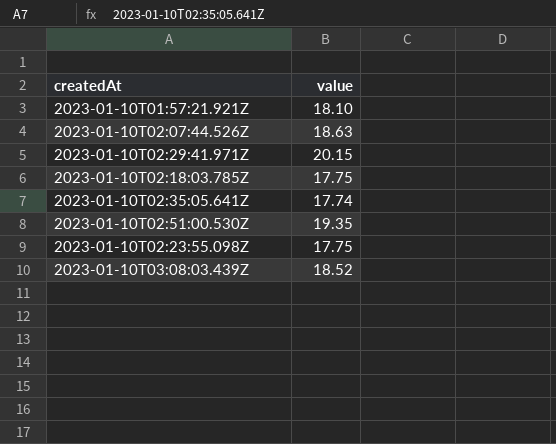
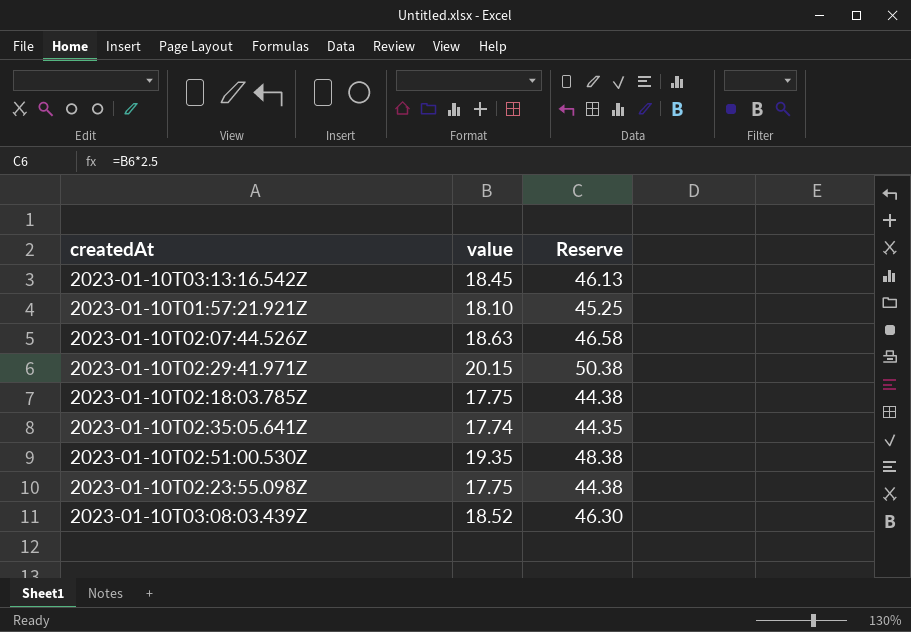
column Reserve | formula: none -> [value] * 2.5
row 2023-01-10T03:13:16.542Z: none -> 18.45 | 46.13

